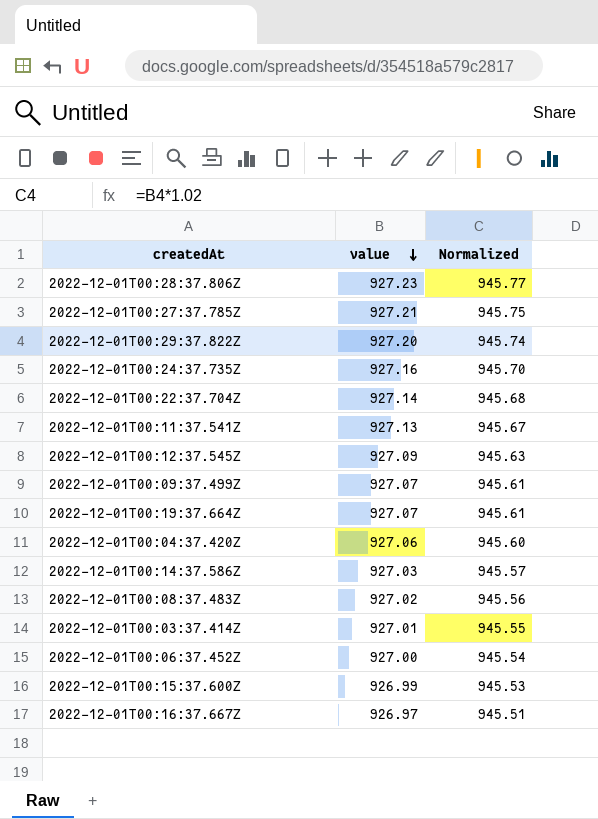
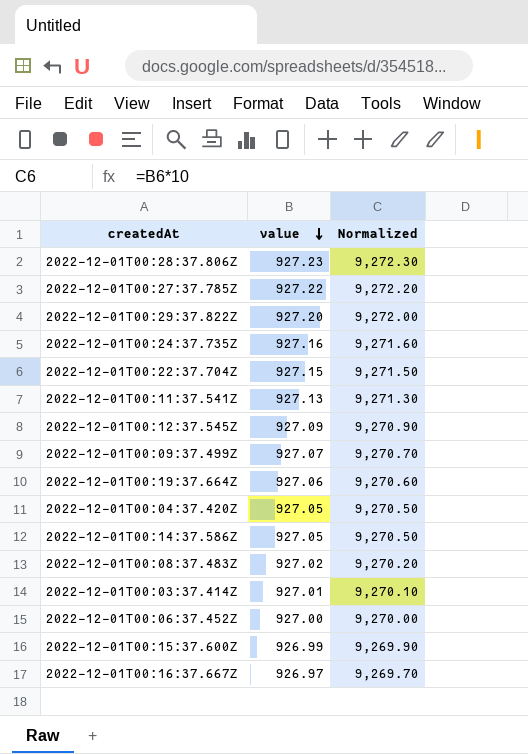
column Normalized | formula: [value] * 1.02 -> [value] * 10
2022-12-01T00:27:37.785Z | value: 927.21 -> 927.22
2022-12-01T00:22:37.704Z | value: 927.14 -> 927.15
2022-12-01T00:19:37.664Z | value: 927.07 -> 927.06
2022-12-01T00:04:37.420Z | value: 927.06 -> 927.05
2022-12-01T00:14:37.586Z | value: 927.03 -> 927.05

